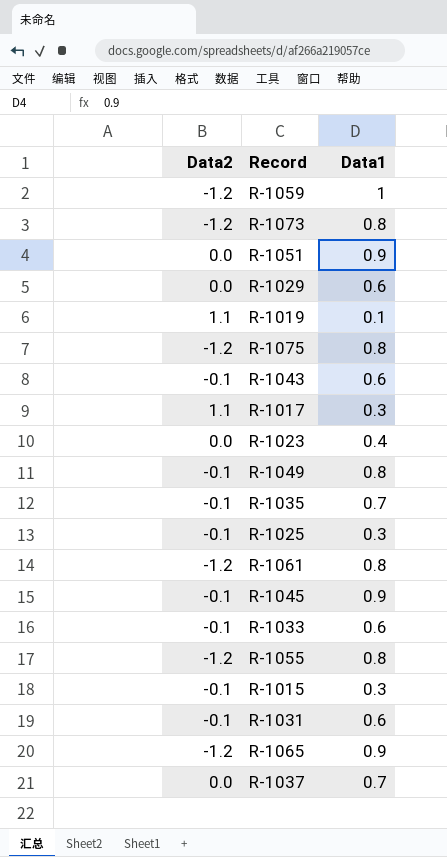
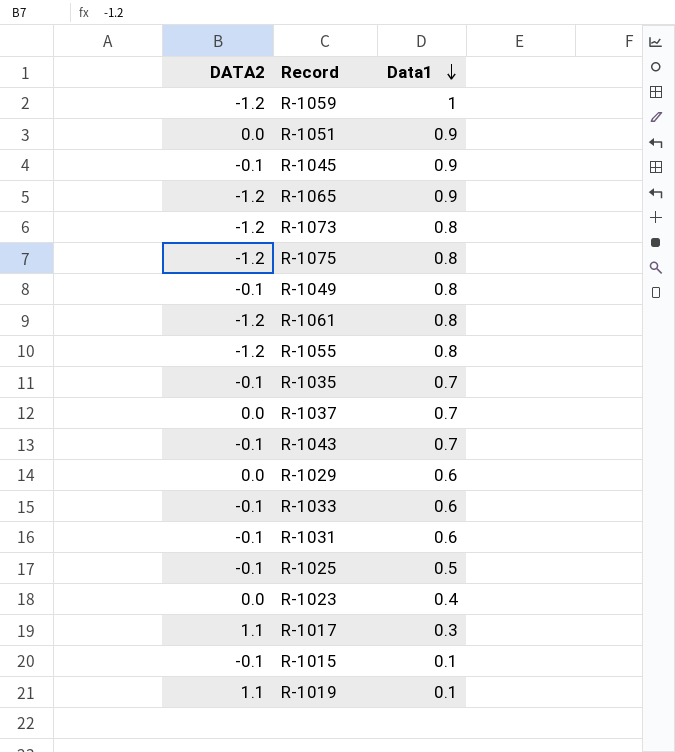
row order: none -> Data1 descending
column name: Data2 -> DATA2
R-1043 | Data1: 0.6 -> 0.7
R-1025 | Data1: 0.3 -> 0.5
R-1015 | Data1: 0.3 -> 0.1

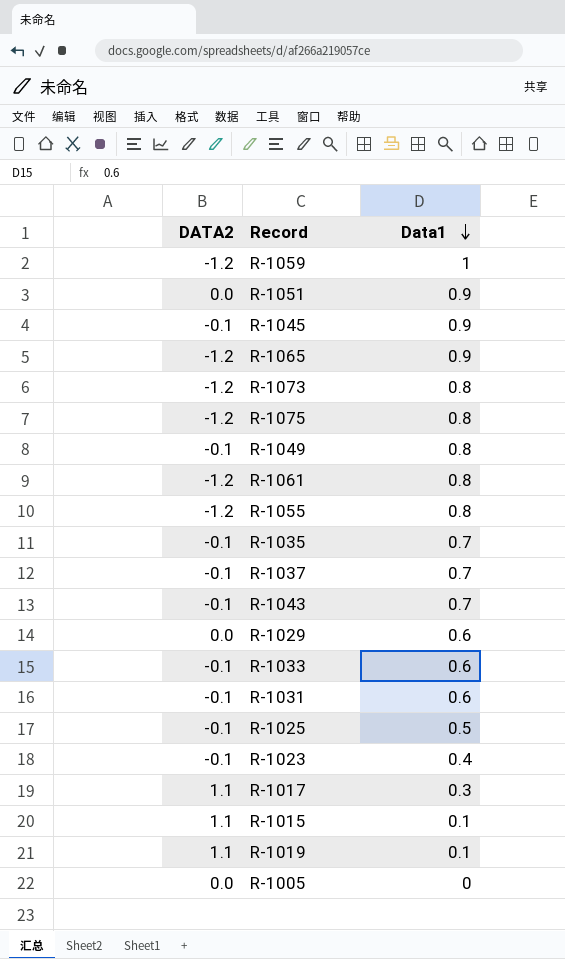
R-1037 | DATA2: 0.0 -> -0.1
R-1023 | DATA2: 0.0 -> -0.1
R-1015 | DATA2: -0.1 -> 1.1
row R-1005: none -> 0.0 | 0

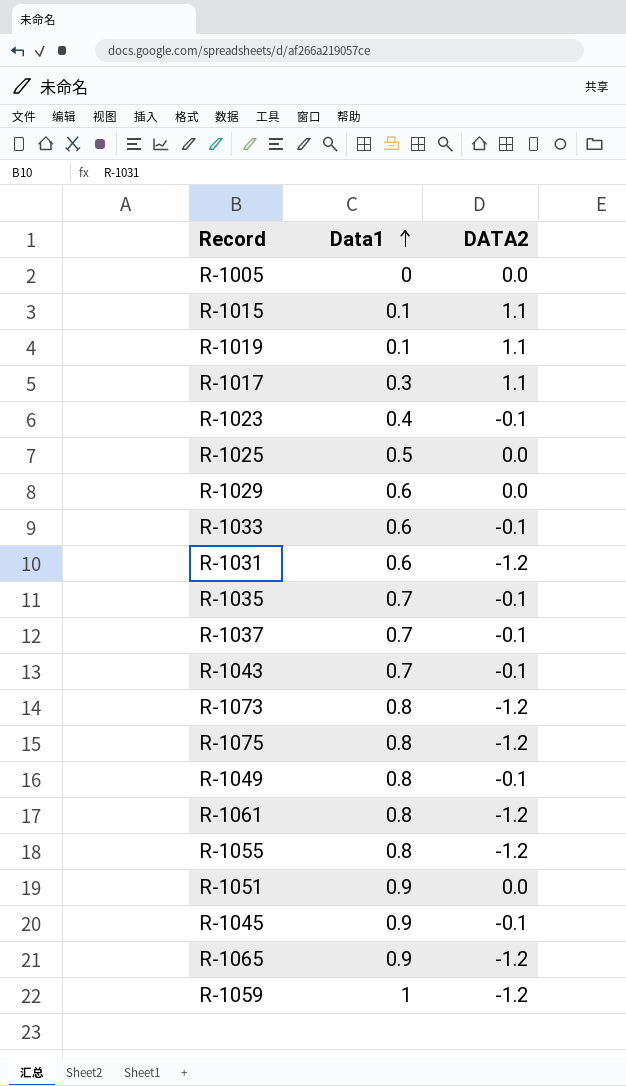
row order: Data1 descending -> Data1 ascending
column DATA2 | position: 1 -> 3
R-1025 | DATA2: -0.1 -> 0.0
R-1031 | DATA2: -0.1 -> -1.2

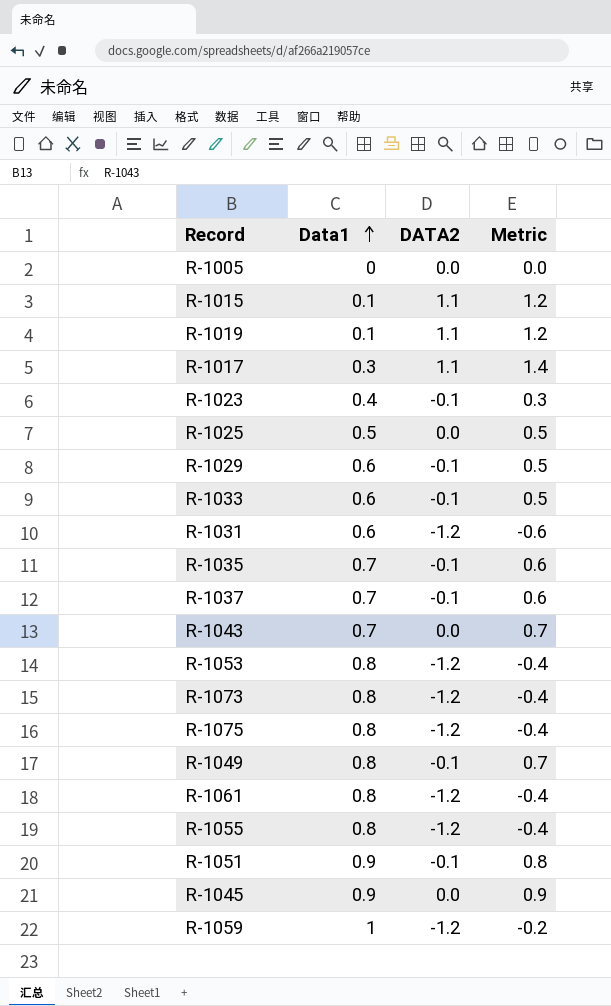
column Metric | formula: none -> [Data1] + [DATA2]
row R-1065: 0.9 | -1.2 -> none
R-1029 | DATA2: 0.0 -> -0.1
R-1043 | DATA2: -0.1 -> 0.0
row R-1053: none -> 0.8 | -1.2 | -0.4
R-1051 | DATA2: 0.0 -> -0.1
R-1045 | DATA2: -0.1 -> 0.0

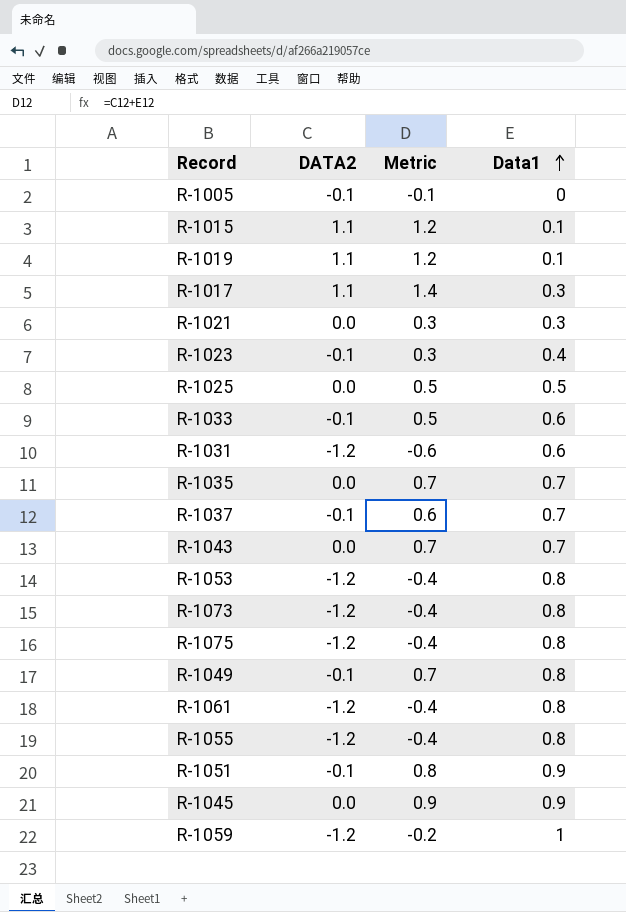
column Data1 | position: 2 -> 4
row R-1029: 0.6 | -0.1 | 0.5 -> none
R-1005 | DATA2: 0.0 -> -0.1
R-1005 | Metric: 0.0 -> -0.1
row R-1021: none -> 0.0 | 0.3 | 0.3
R-1035 | DATA2: -0.1 -> 0.0
R-1035 | Metric: 0.6 -> 0.7

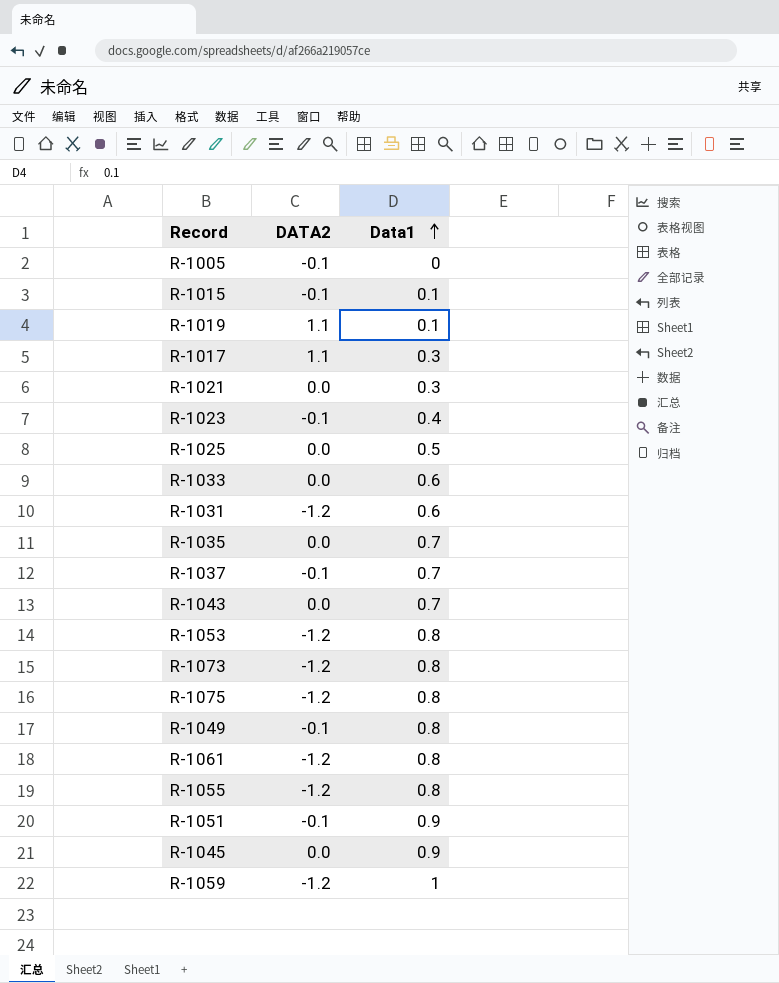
column Metric | formula: [DATA2] + [Data1] -> none
R-1015 | DATA2: 1.1 -> -0.1
R-1033 | DATA2: -0.1 -> 0.0

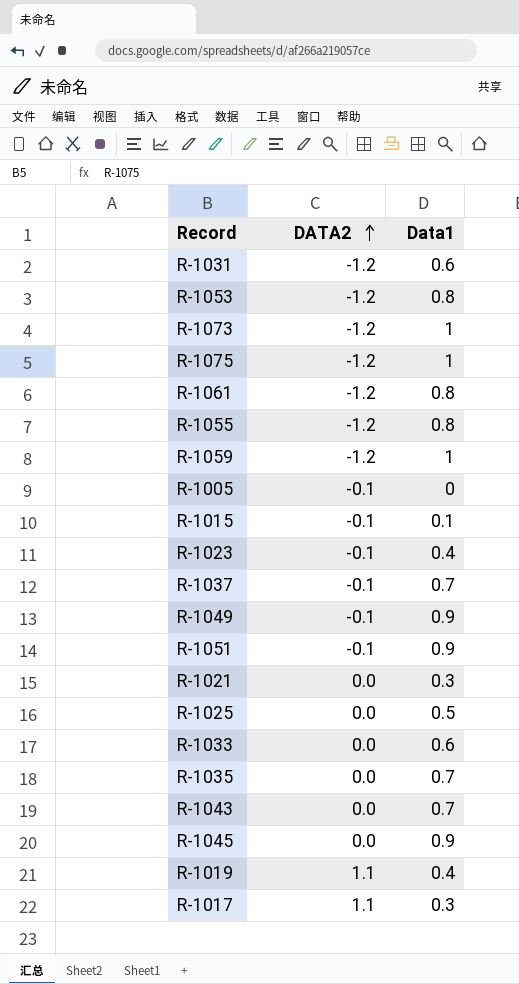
row order: Data1 ascending -> DATA2 ascending
R-1073 | Data1: 0.8 -> 1
R-1075 | Data1: 0.8 -> 1
R-1049 | Data1: 0.8 -> 0.9
R-1019 | Data1: 0.1 -> 0.4

